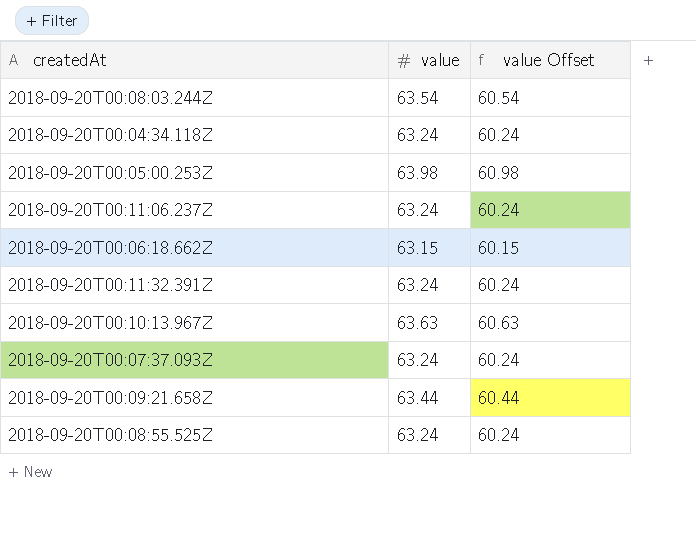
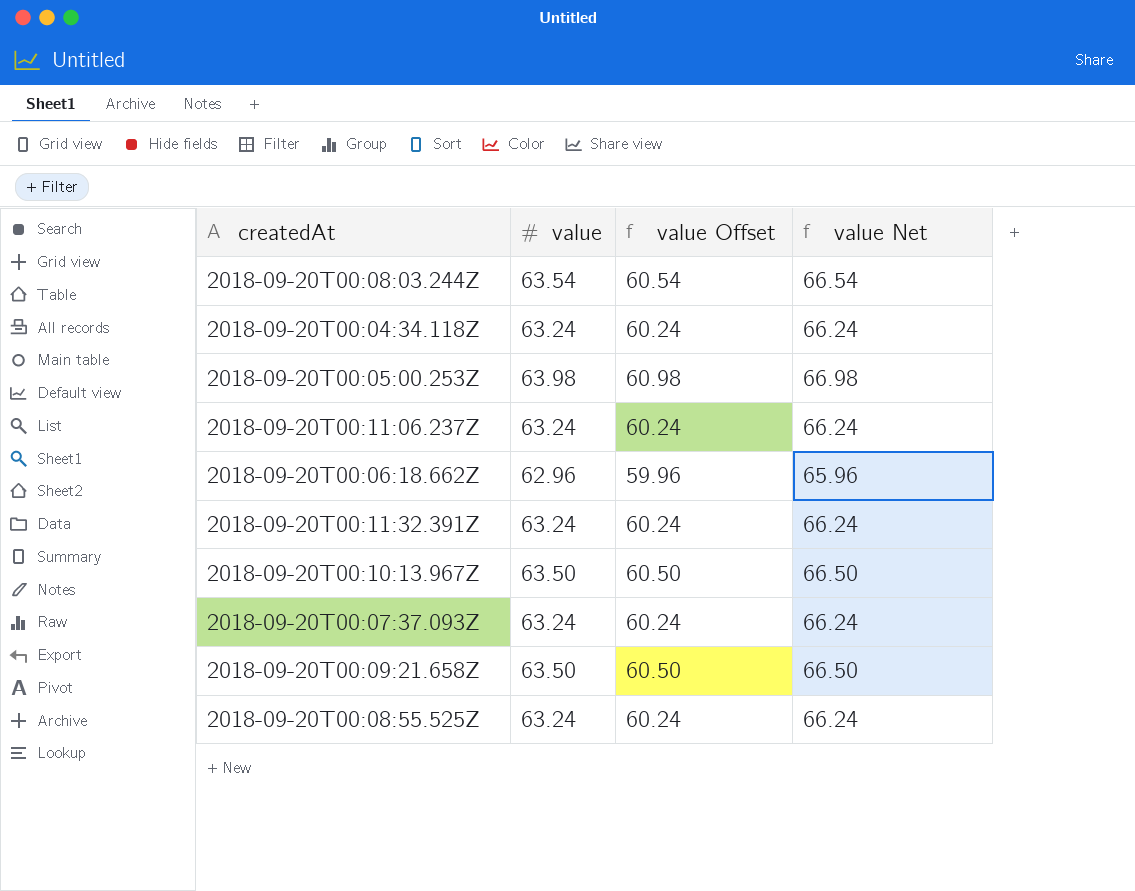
column value Net | formula: none -> [value] + 3
2018-09-20T00:06:18.662Z | value: 63.15 -> 62.96
2018-09-20T00:06:18.662Z | value Offset: 60.15 -> 59.96
2018-09-20T00:10:13.967Z | value: 63.63 -> 63.50
2018-09-20T00:10:13.967Z | value Offset: 60.63 -> 60.50
2018-09-20T00:09:21.658Z | value: 63.44 -> 63.50
2018-09-20T00:09:21.658Z | value Offset: 60.44 -> 60.50

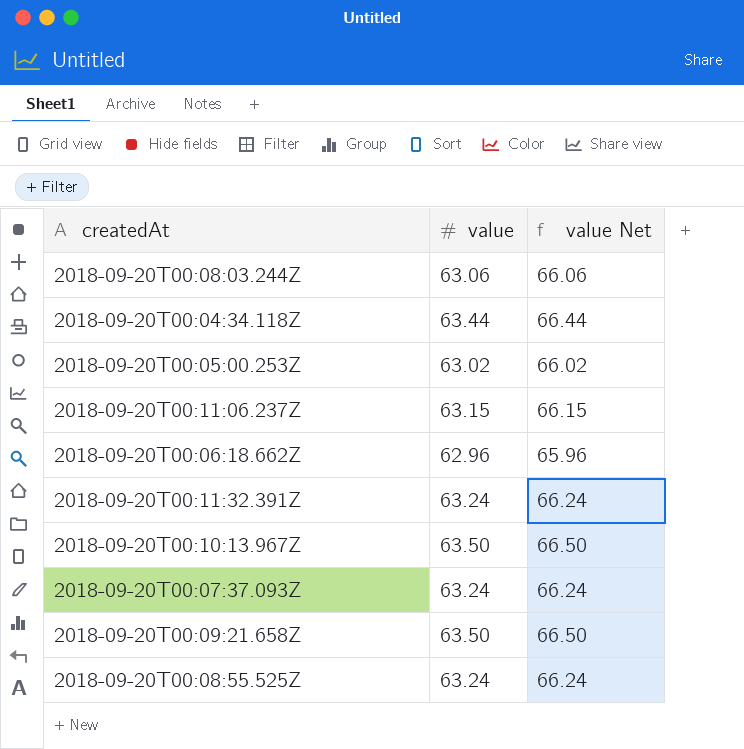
column value Offset | formula: [value] - 3 -> none
2018-09-20T00:08:03.244Z | value: 63.54 -> 63.06
2018-09-20T00:08:03.244Z | value Net: 66.54 -> 66.06
2018-09-20T00:04:34.118Z | value: 63.24 -> 63.44
2018-09-20T00:04:34.118Z | value Net: 66.24 -> 66.44
2018-09-20T00:05:00.253Z | value: 63.98 -> 63.02
2018-09-20T00:05:00.253Z | value Net: 66.98 -> 66.02
2018-09-20T00:11:06.237Z | value: 63.24 -> 63.15
2018-09-20T00:11:06.237Z | value Net: 66.24 -> 66.15

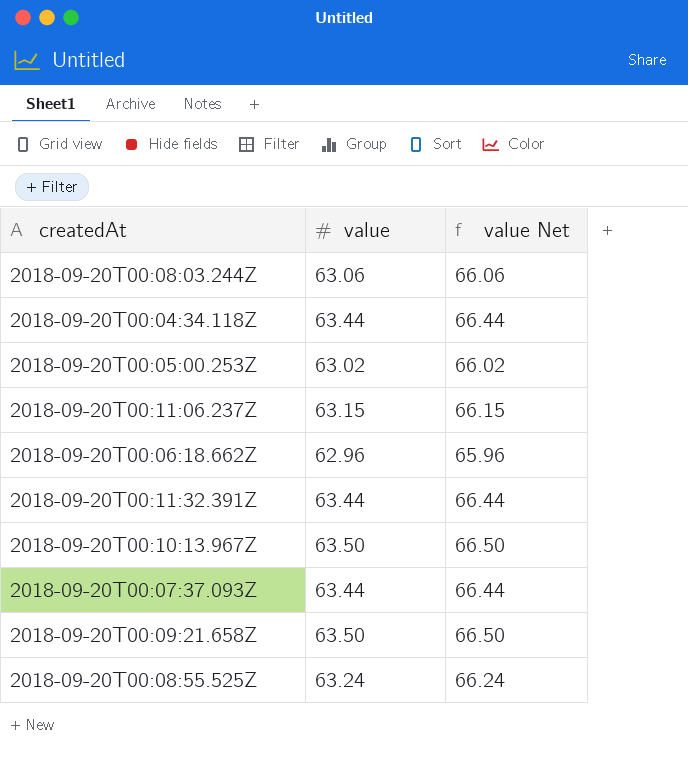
2018-09-20T00:11:32.391Z | value: 63.24 -> 63.44
2018-09-20T00:11:32.391Z | value Net: 66.24 -> 66.44
2018-09-20T00:07:37.093Z | value: 63.24 -> 63.44
2018-09-20T00:07:37.093Z | value Net: 66.24 -> 66.44

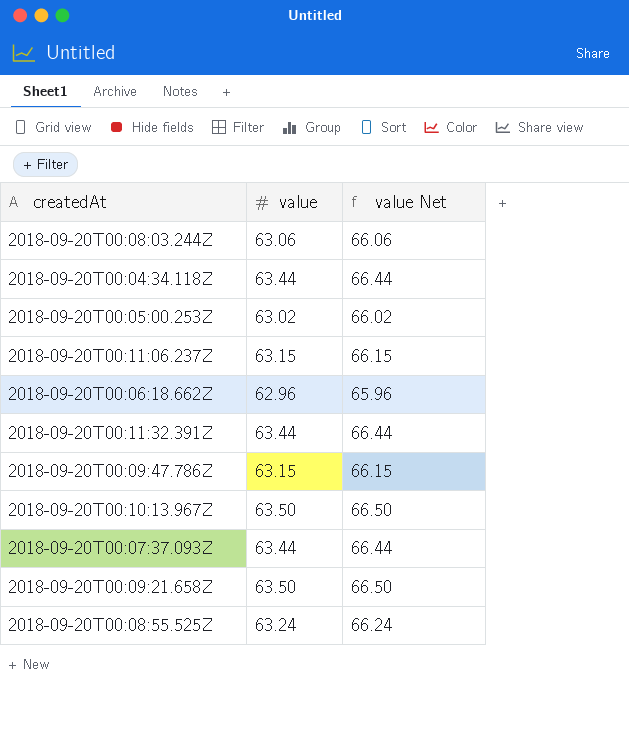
row 2018-09-20T00:09:47.786Z: none -> 63.15 | 66.15

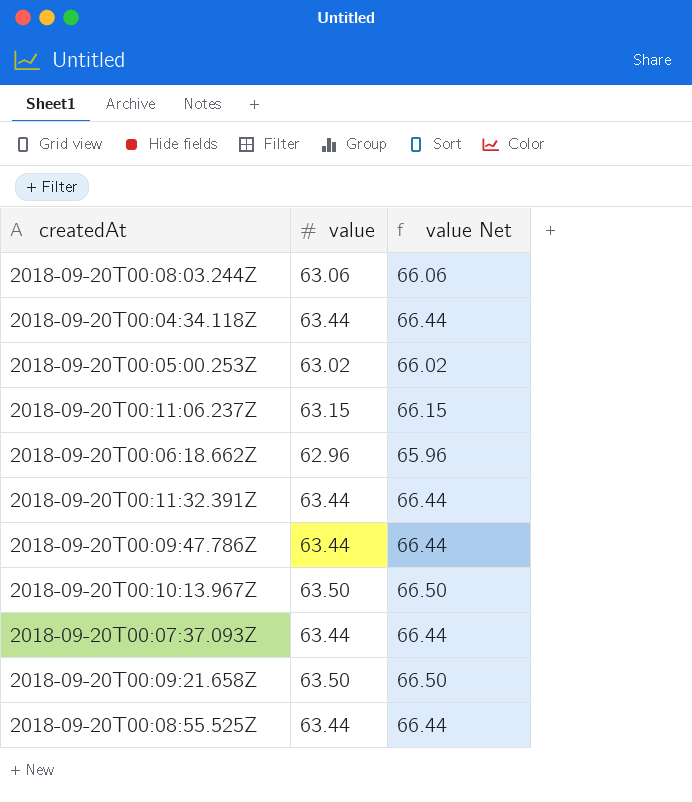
2018-09-20T00:09:47.786Z | value: 63.15 -> 63.44
2018-09-20T00:09:47.786Z | value Net: 66.15 -> 66.44
2018-09-20T00:08:55.525Z | value: 63.24 -> 63.44
2018-09-20T00:08:55.525Z | value Net: 66.24 -> 66.44

